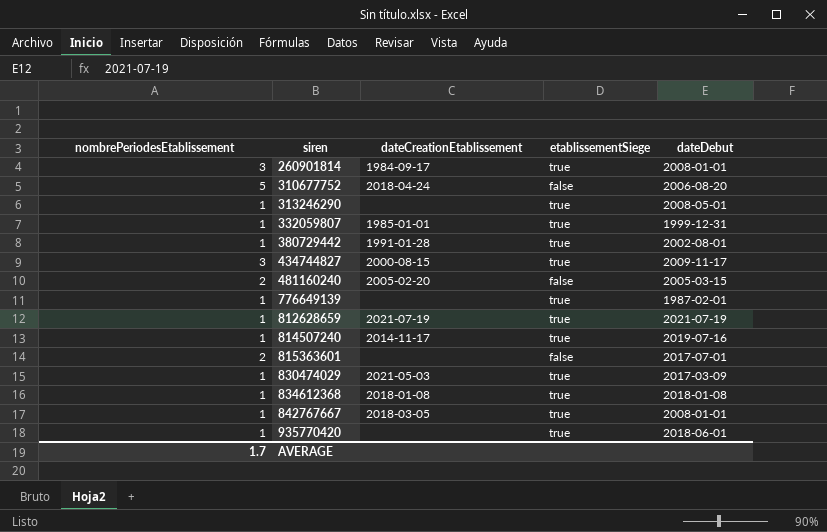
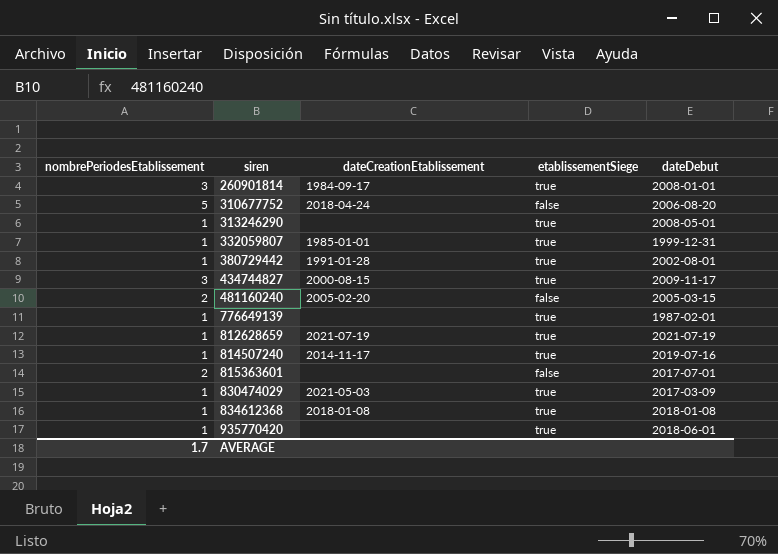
row 842767667: 1 | 2018-03-05 | true | 2008-01-01 -> none

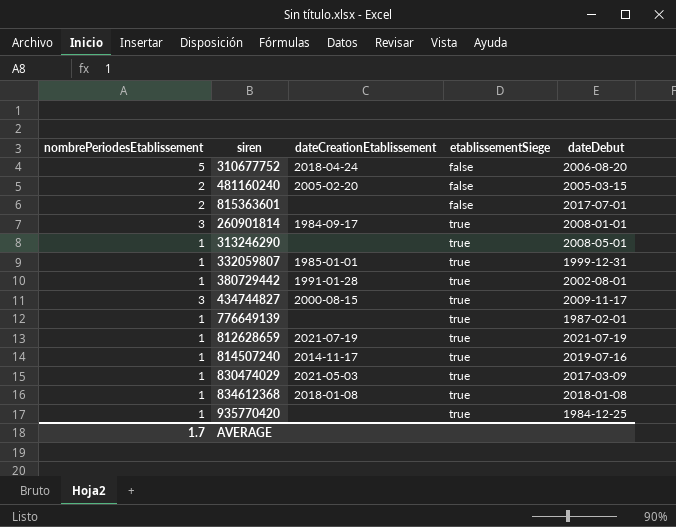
row order: siren ascending -> etablissementSiege ascending
935770420 | dateDebut: 2018-06-01 -> 1984-12-25

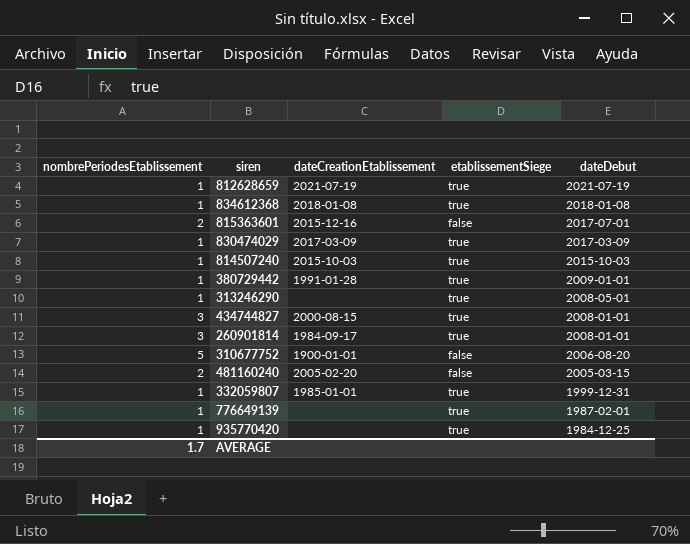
row order: etablissementSiege ascending -> dateDebut descending
815363601 | dateCreationEtablissement: none -> 2015-12-16
830474029 | dateCreationEtablissement: 2021-05-03 -> 2017-03-09
814507240 | dateCreationEtablissement: 2014-11-17 -> 2015-10-03
814507240 | dateDebut: 2019-07-16 -> 2015-10-03
380729442 | dateDebut: 2002-08-01 -> 2009-01-01
434744827 | dateDebut: 2009-11-17 -> 2008-01-01
310677752 | dateCreationEtablissement: 2018-04-24 -> 1900-01-01

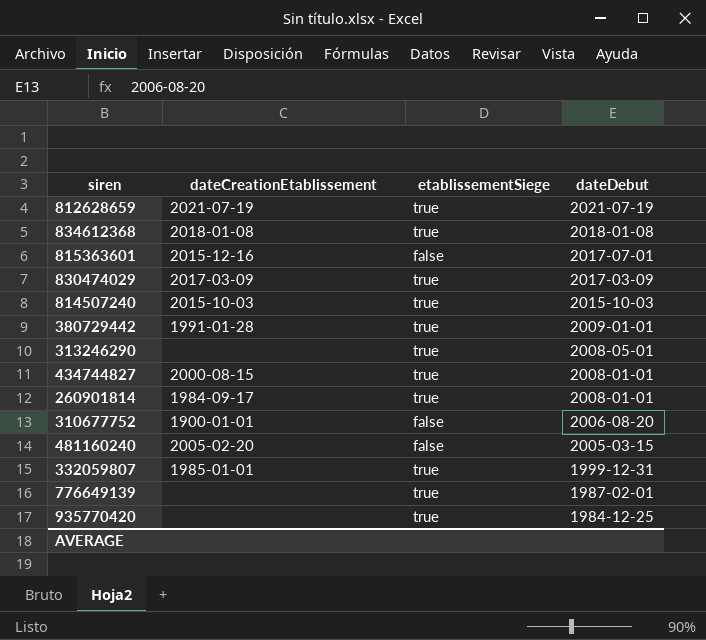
column nombrePeriodesEtablissement | position: 1 -> none

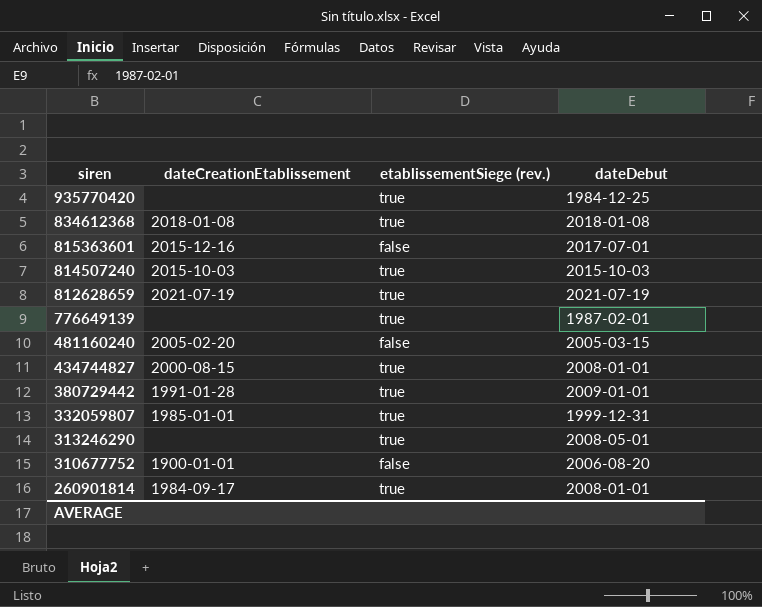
row order: dateDebut descending -> siren descending
column name: etablissementSiege -> etablissementSiege (rev.)
row 830474029: 2017-03-09 | true | 2017-03-09 -> none

